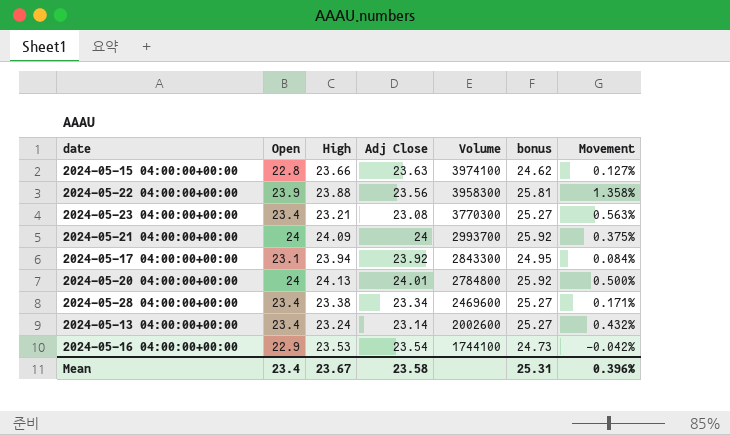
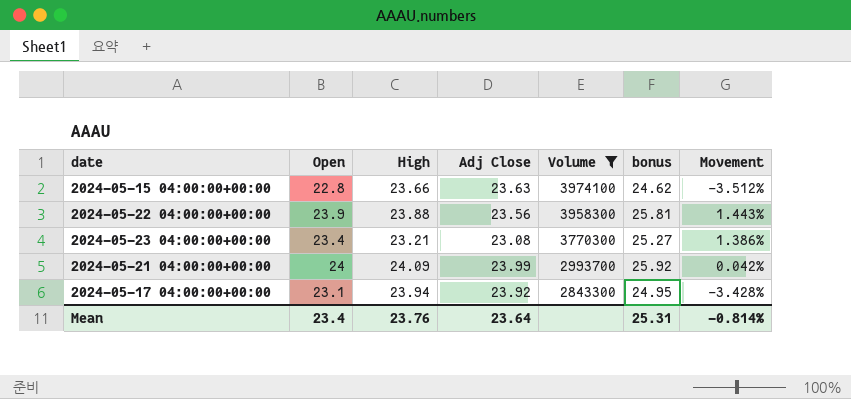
filter: none -> Volume >= 2843300
column Movement | formula: ([High] - [Adj Close]) / [Adj Close] -> ([Open] - [Adj Close]) / [Adj Close]
2024-05-21 04:00:00+00:00 | Adj Close: 24 -> 23.99
Mean | High: 23.67 -> 23.76
Mean | Adj Close: 23.58 -> 23.64
Mean | Movement: 0.396% -> -0.814%

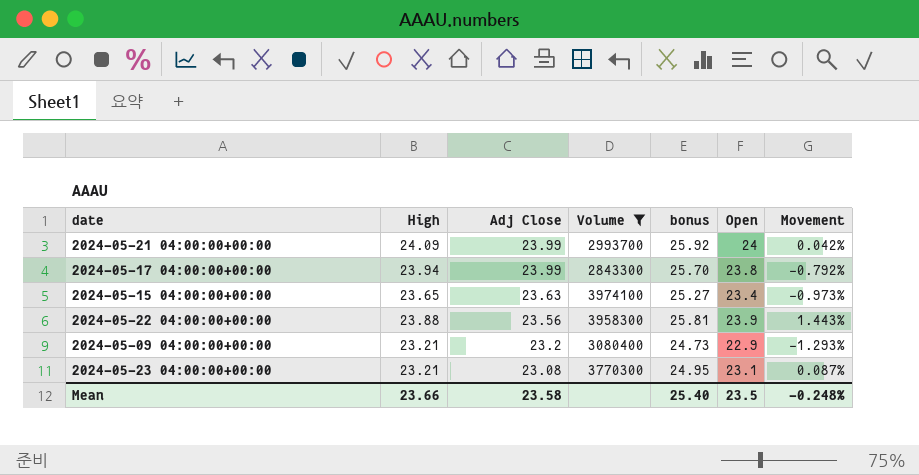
row order: Volume descending -> Adj Close descending
column Open | position: 2 -> 6
2024-05-17 04:00:00+00:00 | Adj Close: 23.92 -> 23.99
2024-05-17 04:00:00+00:00 | bonus: 24.95 -> 25.70
2024-05-17 04:00:00+00:00 | Open: 23.1 -> 23.8
2024-05-17 04:00:00+00:00 | Movement: -3.428% -> -0.792%
2024-05-15 04:00:00+00:00 | High: 23.66 -> 23.65
2024-05-15 04:00:00+00:00 | bonus: 24.62 -> 25.27
2024-05-15 04:00:00+00:00 | Open: 22.8 -> 23.4
2024-05-15 04:00:00+00:00 | Movement: -3.512% -> -0.973%
row 2024-05-09 04:00:00+00:00: none -> 23.21 | 23.2 | 3080400 | 24.73 | 22.9 | -1.293%
2024-05-23 04:00:00+00:00 | bonus: 25.27 -> 24.95
2024-05-23 04:00:00+00:00 | Open: 23.4 -> 23.1
2024-05-23 04:00:00+00:00 | Movement: 1.386% -> 0.087%
Mean | High: 23.76 -> 23.66
Mean | Adj Close: 23.64 -> 23.58
Mean | bonus: 25.31 -> 25.40
Mean | Open: 23.4 -> 23.5
Mean | Movement: -0.814% -> -0.248%

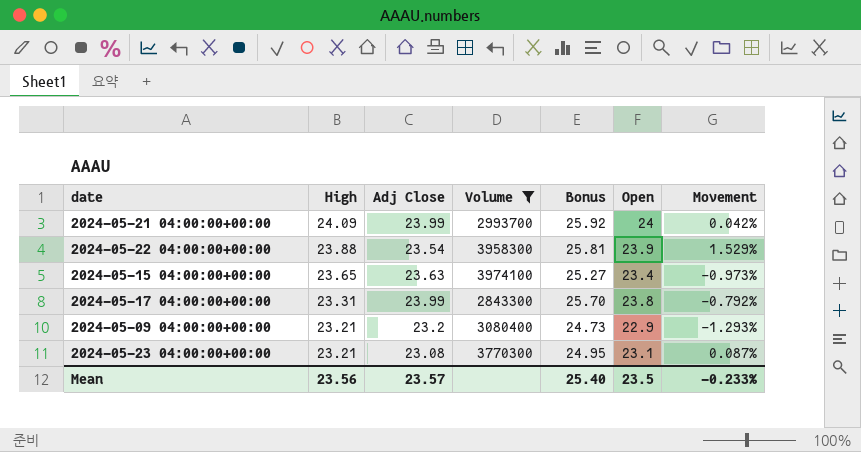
row order: Adj Close descending -> High descending
column name: bonus -> Bonus
2024-05-22 04:00:00+00:00 | Adj Close: 23.56 -> 23.54
2024-05-22 04:00:00+00:00 | Movement: 1.443% -> 1.529%
2024-05-17 04:00:00+00:00 | High: 23.94 -> 23.31
Mean | High: 23.66 -> 23.56
Mean | Adj Close: 23.58 -> 23.57
Mean | Movement: -0.248% -> -0.233%

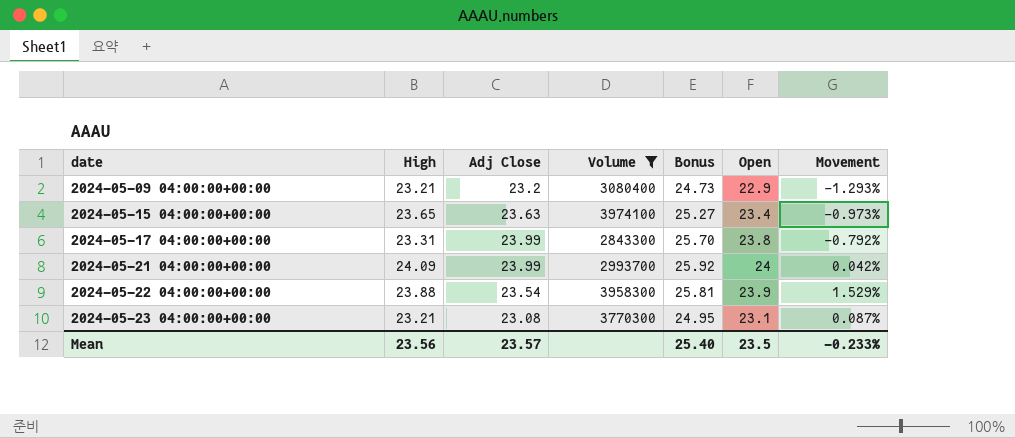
row order: High descending -> date ascending

